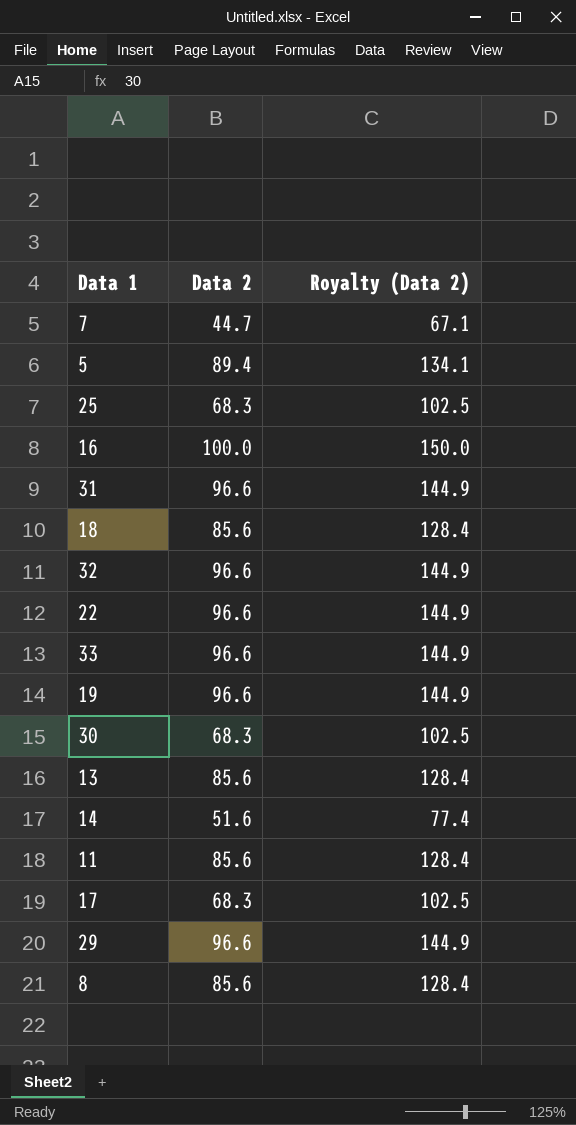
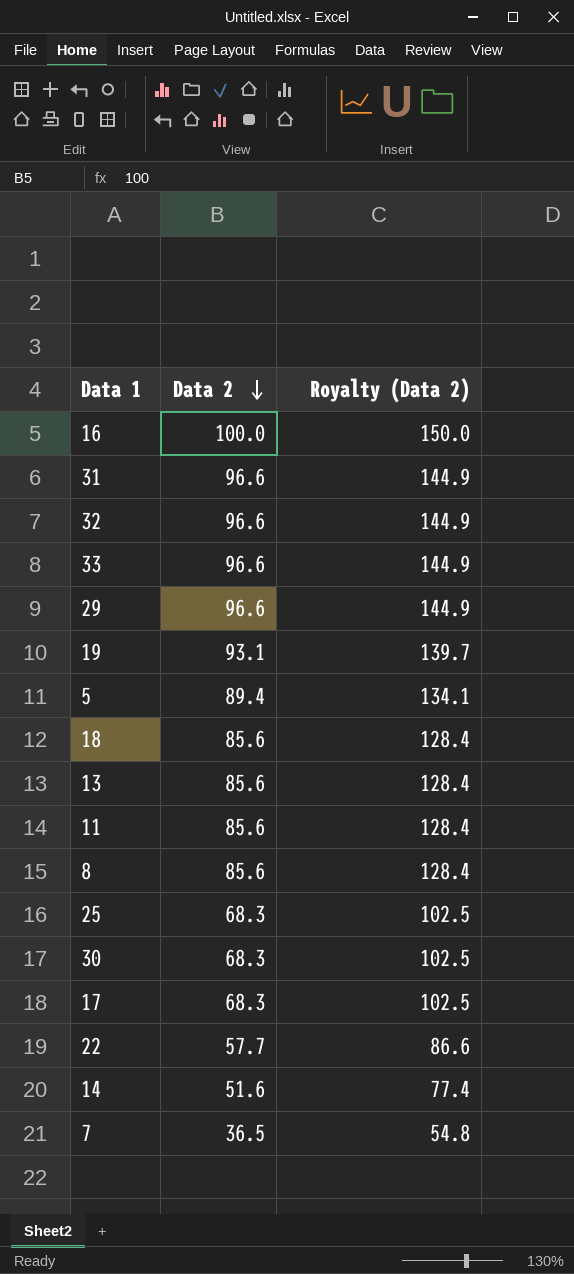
row order: none -> Data 2 descending
19 | Data 2: 96.6 -> 93.1
19 | Royalty (Data 2): 144.9 -> 139.7
22 | Data 2: 96.6 -> 57.7
22 | Royalty (Data 2): 144.9 -> 86.6
7 | Data 2: 44.7 -> 36.5
7 | Royalty (Data 2): 67.1 -> 54.8

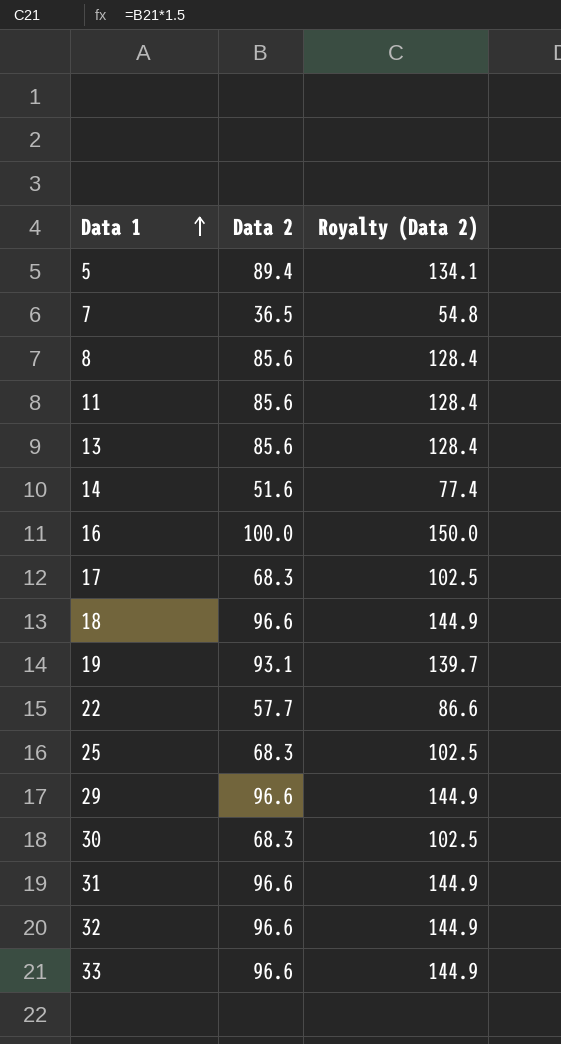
row order: Data 2 descending -> Data 1 ascending
18 | Data 2: 85.6 -> 96.6
18 | Royalty (Data 2): 128.4 -> 144.9

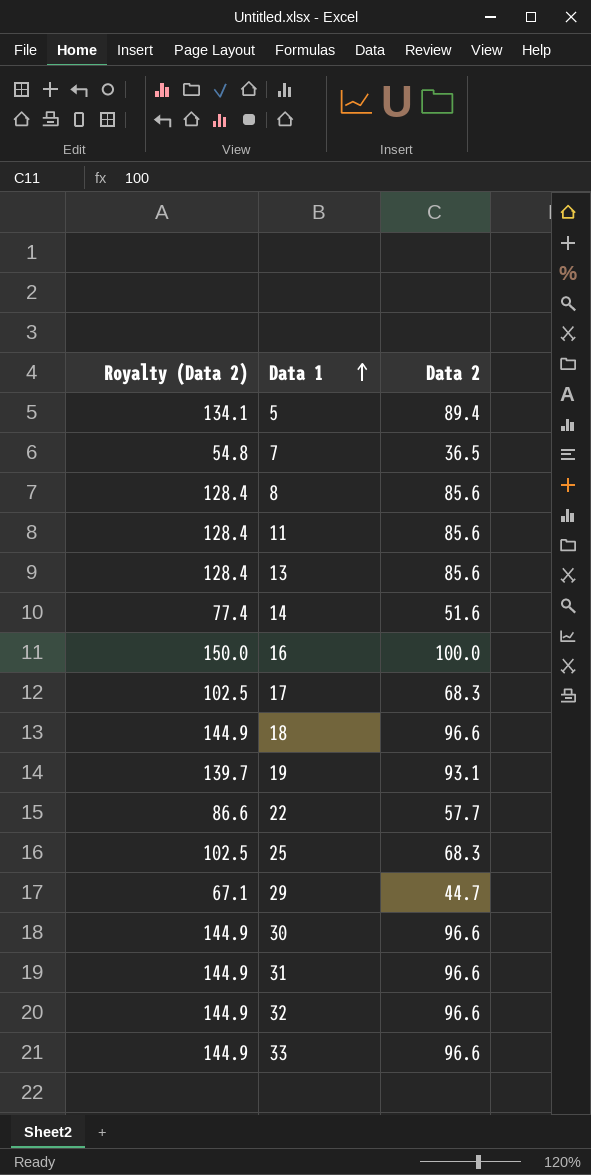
column Royalty (Data 2) | position: 3 -> 1
29 | Royalty (Data 2): 144.9 -> 67.1
29 | Data 2: 96.6 -> 44.7
30 | Royalty (Data 2): 102.5 -> 144.9
30 | Data 2: 68.3 -> 96.6

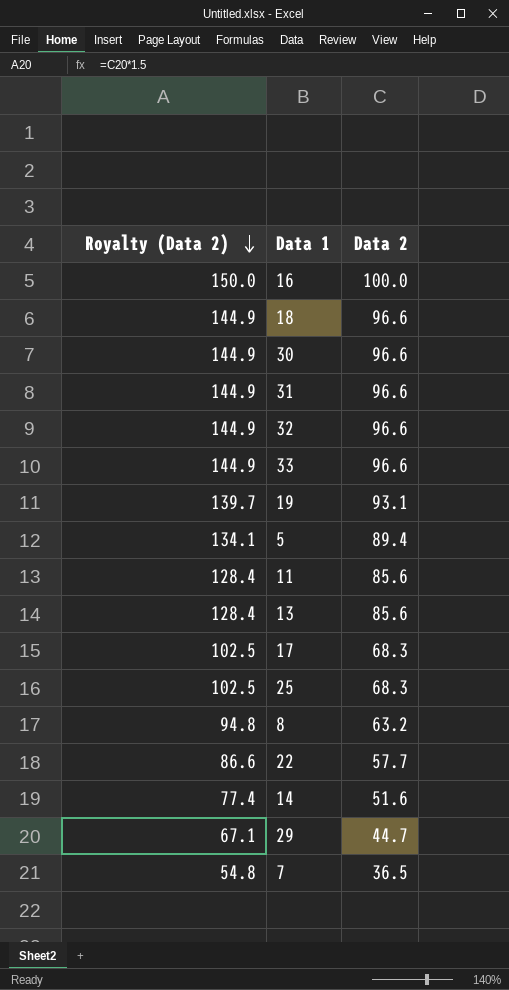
row order: Data 1 ascending -> Royalty (Data 2) descending
8 | Royalty (Data 2): 128.4 -> 94.8
8 | Data 2: 85.6 -> 63.2

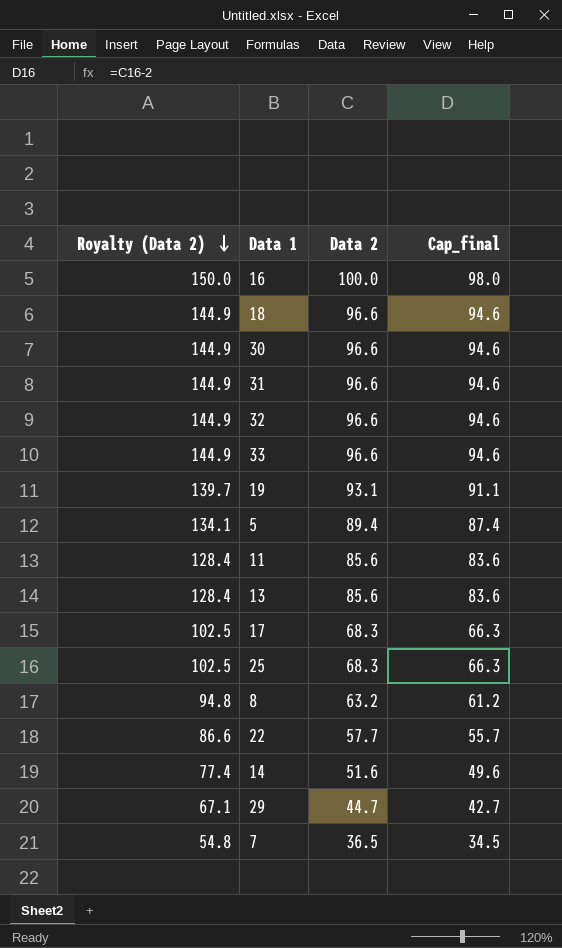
column Cap_final | formula: none -> [Data 2] - 2

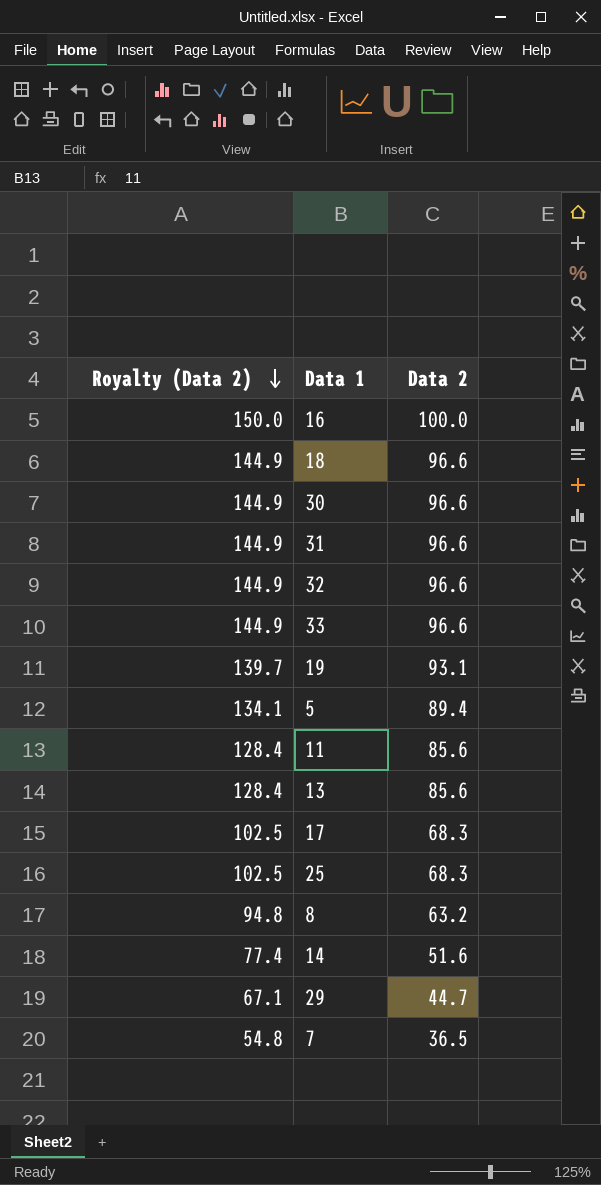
column Cap_final | formula: [Data 2] - 2 -> none
row 22: 86.6 | 57.7 | 55.7 -> none

